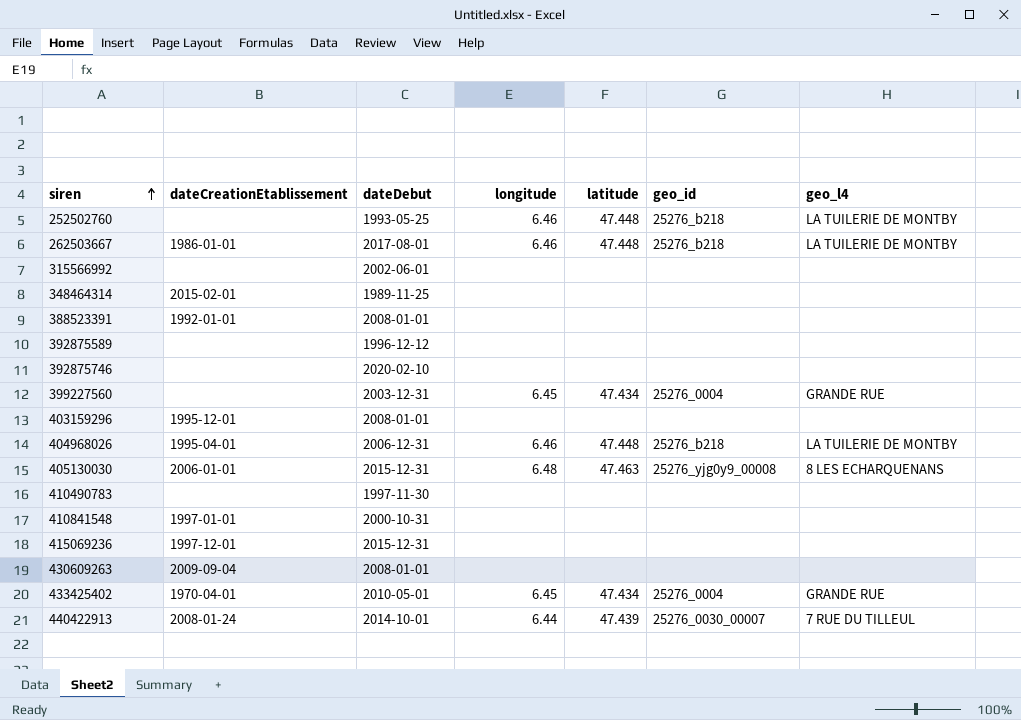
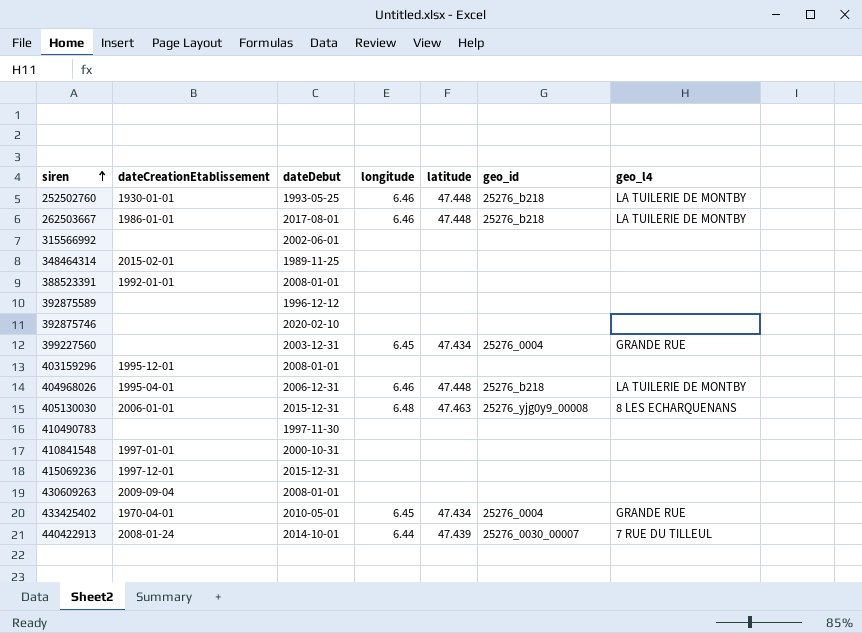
252502760 | dateCreationEtablissement: none -> 1930-01-01

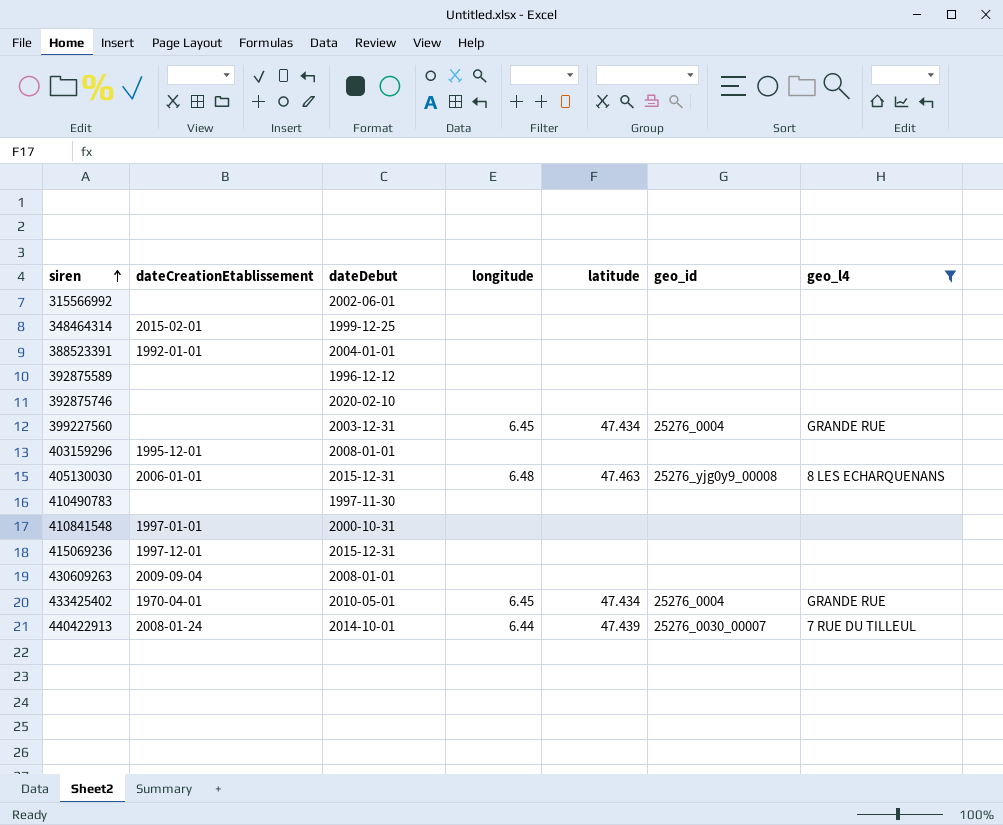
filter: none -> geo_l4 != LA TUILERIE DE MONTBY
348464314 | dateDebut: 1989-11-25 -> 1999-12-25
388523391 | dateDebut: 2008-01-01 -> 2004-01-01

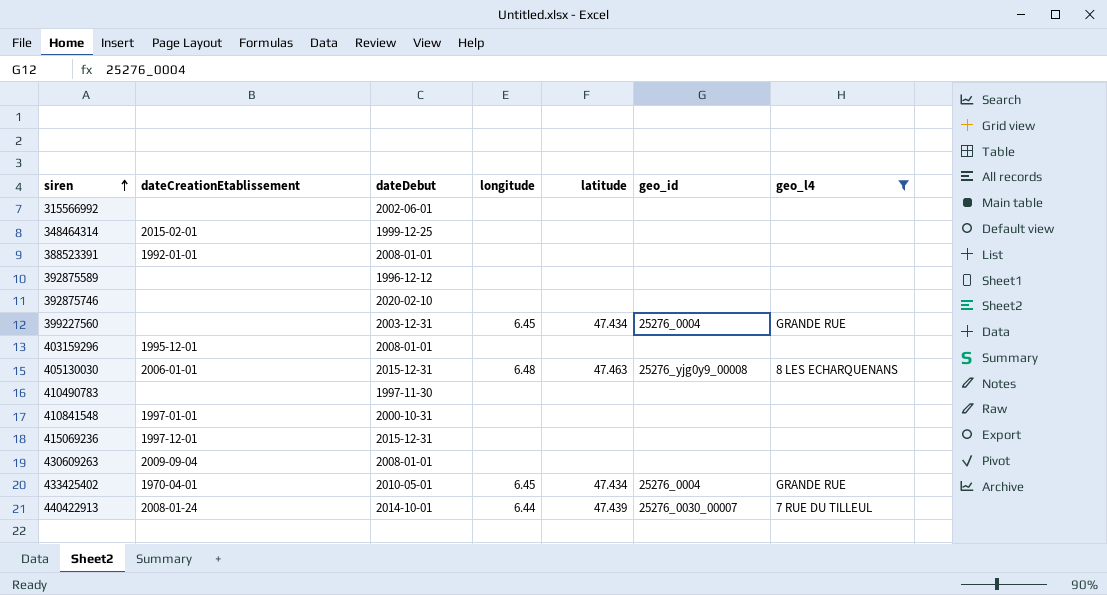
388523391 | dateDebut: 2004-01-01 -> 2008-01-01

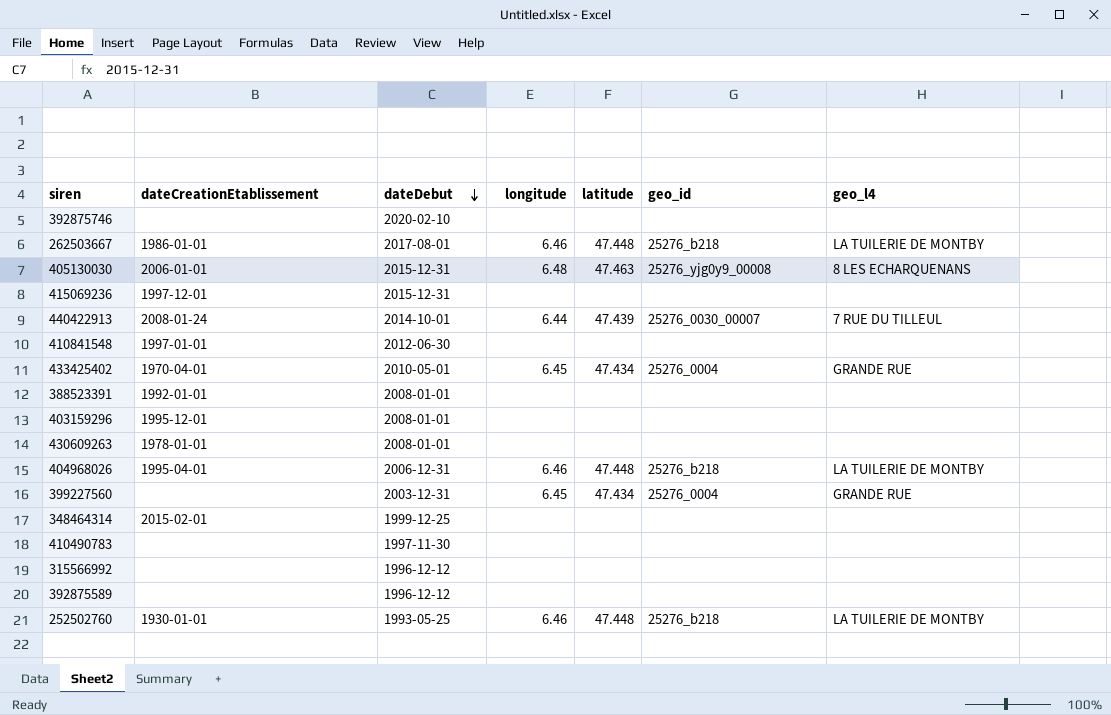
filter: geo_l4 != LA TUILERIE DE MONTBY -> none
row order: siren ascending -> dateDebut descending
410841548 | dateDebut: 2000-10-31 -> 2012-06-30
430609263 | dateCreationEtablissement: 2009-09-04 -> 1978-01-01
315566992 | dateDebut: 2002-06-01 -> 1996-12-12

